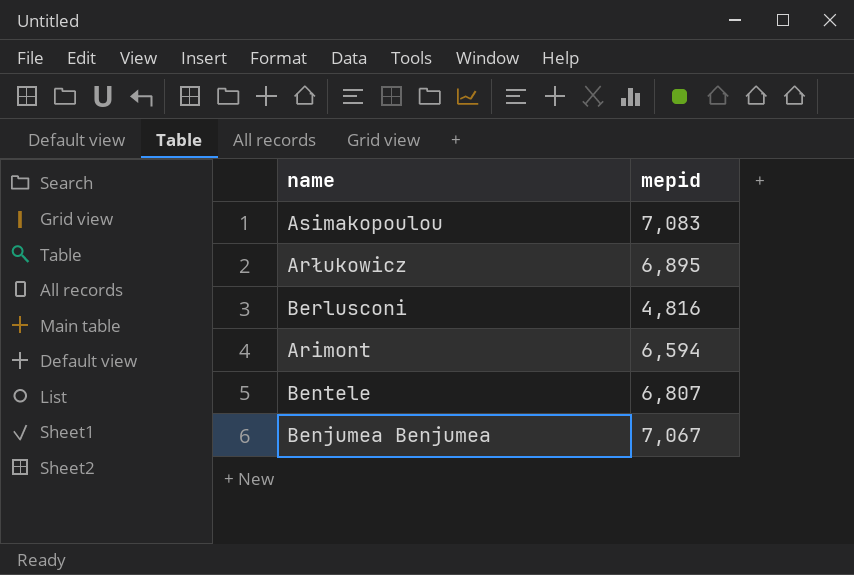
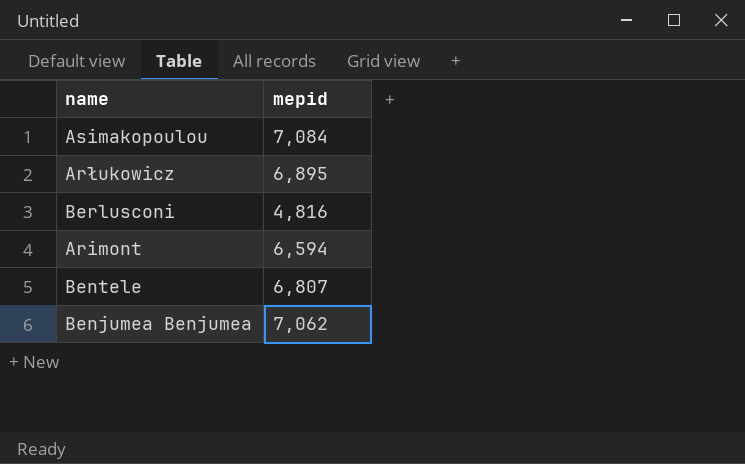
Asimakopoulou | mepid: 7,083 -> 7,084
Benjumea Benjumea | mepid: 7,067 -> 7,062

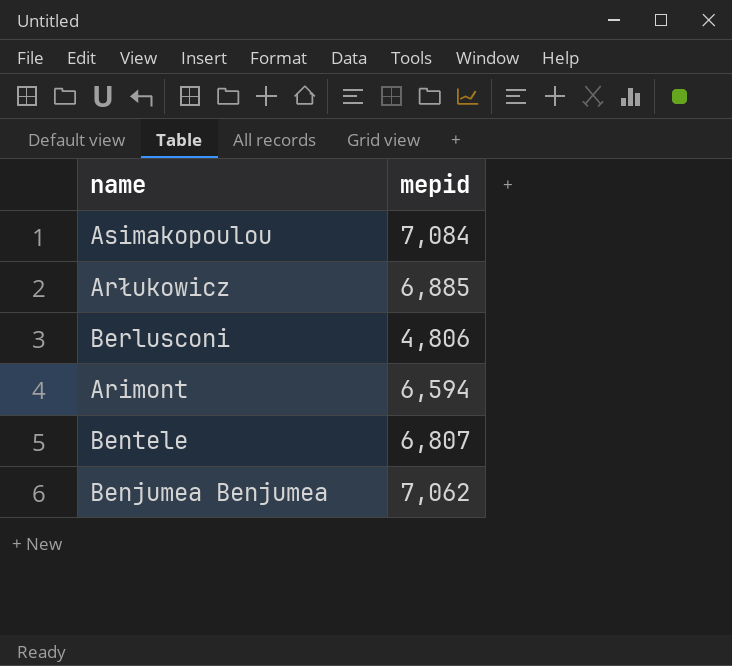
Arłukowicz | mepid: 6,895 -> 6,885
Berlusconi | mepid: 4,816 -> 4,806

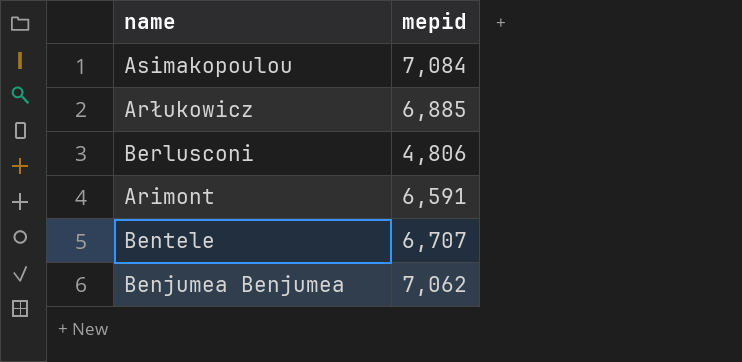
Arimont | mepid: 6,594 -> 6,591
Bentele | mepid: 6,807 -> 6,707

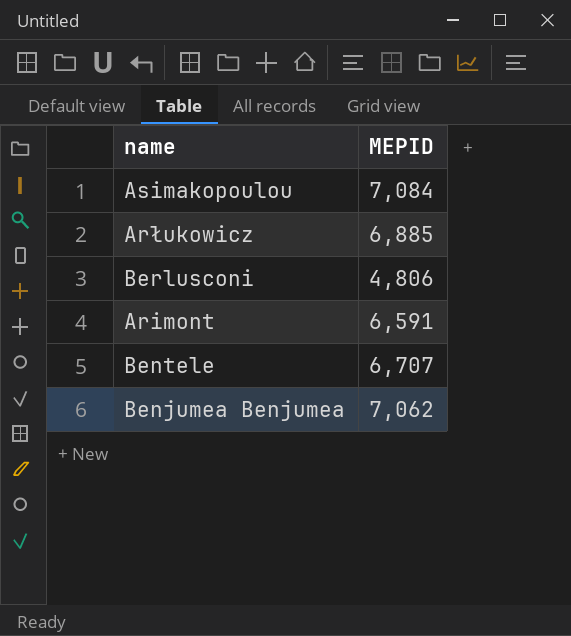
column name: mepid -> MEPID

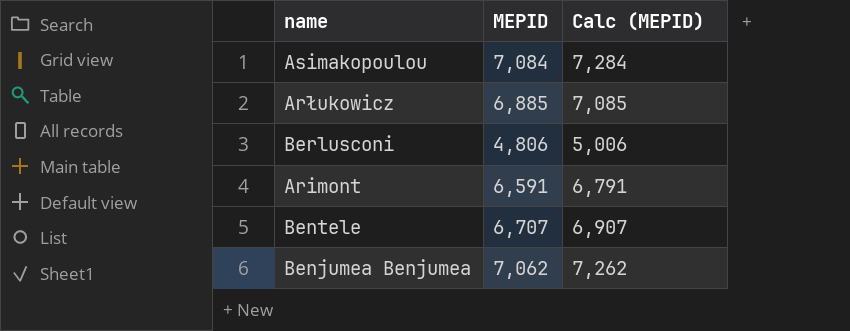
column Calc (MEPID) | formula: none -> [MEPID] + 200

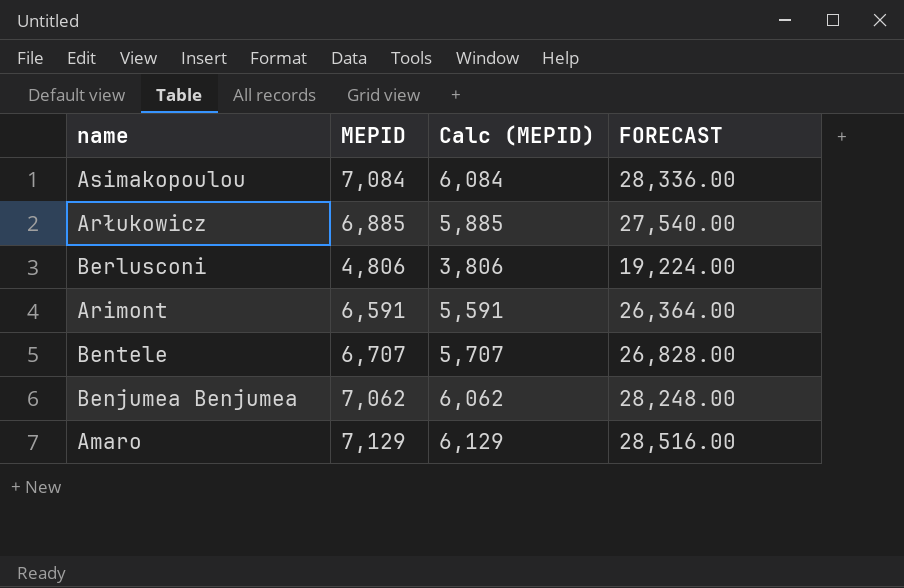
column Calc (MEPID) | formula: [MEPID] + 200 -> [MEPID] - 1000
column FORECAST | formula: none -> [MEPID] * 4
row Amaro: none -> 7,129 | 6,129 | 28,516.00

